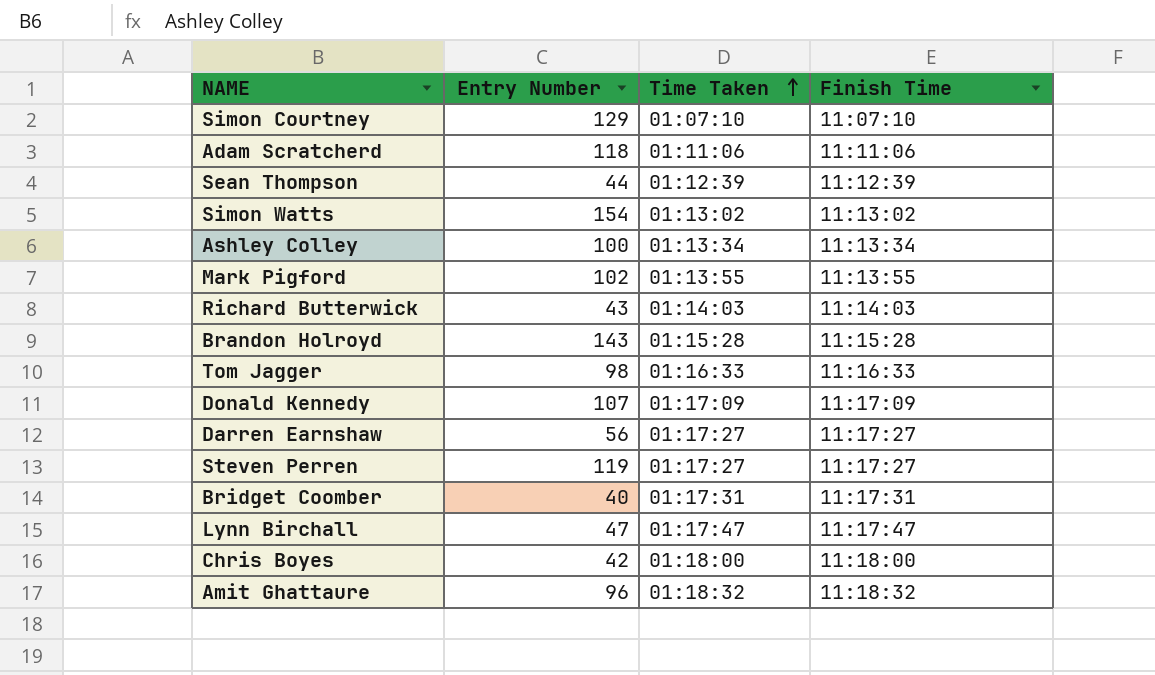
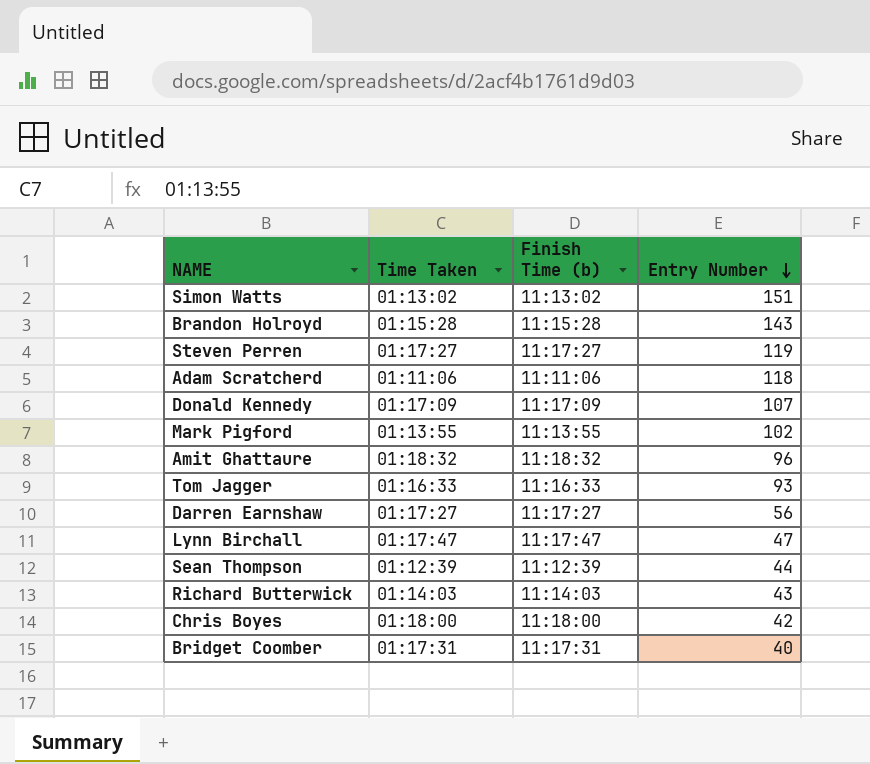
row order: Time Taken ascending -> Entry Number descending
column name: Finish Time -> Finish Time (b)
column Entry Number | position: 2 -> 4
row Simon Courtney: 129 | 01:07:10 | 11:07:10 -> none
row Ashley Colley: 100 | 01:13:34 | 11:13:34 -> none
Simon Watts | Entry Number: 154 -> 151
Tom Jagger | Entry Number: 98 -> 93

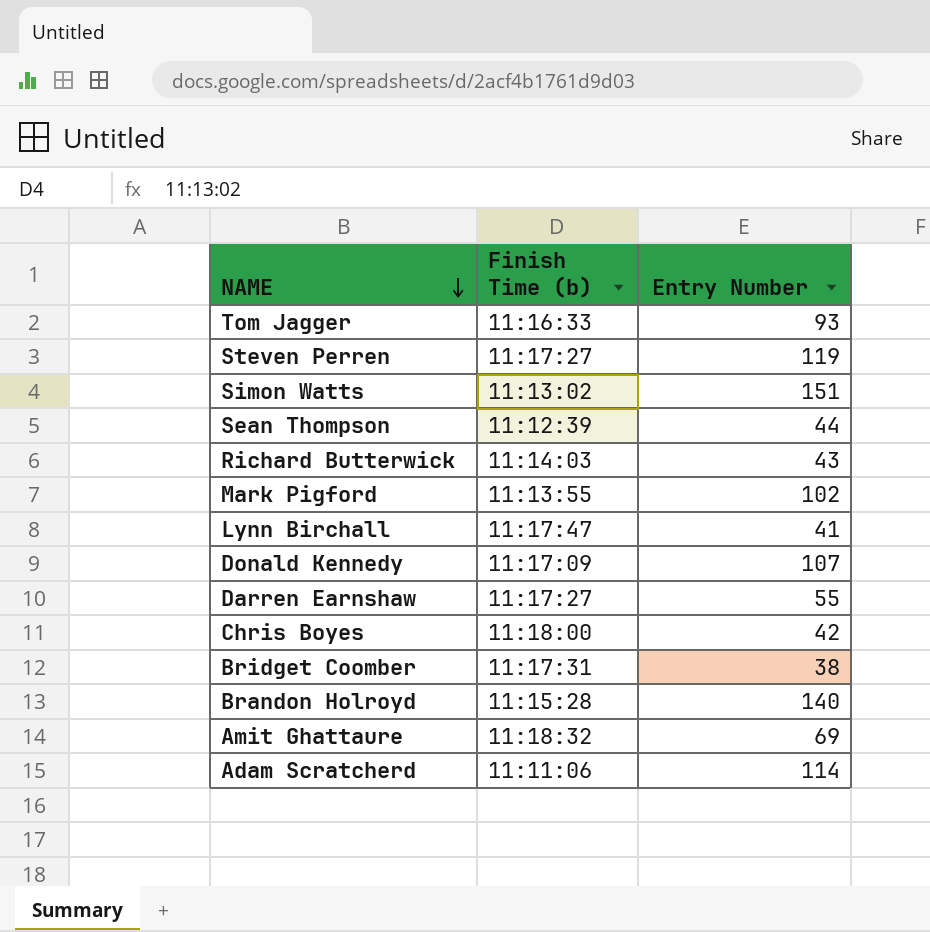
row order: Entry Number descending -> NAME descending
column Time Taken | position: 2 -> none
Lynn Birchall | Entry Number: 47 -> 41
Darren Earnshaw | Entry Number: 56 -> 55
Bridget Coomber | Entry Number: 40 -> 38
Brandon Holroyd | Entry Number: 143 -> 140
Amit Ghattaure | Entry Number: 96 -> 69
Adam Scratcherd | Entry Number: 118 -> 114

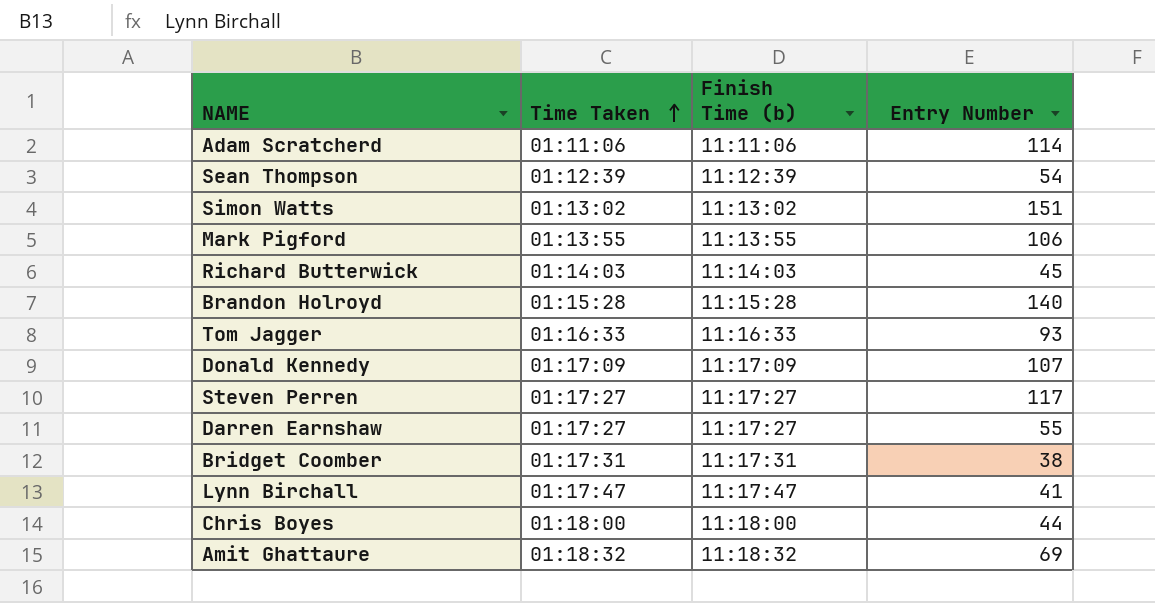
row order: NAME descending -> Time Taken ascending
column Time Taken | position: none -> 2
Sean Thompson | Entry Number: 44 -> 54
Mark Pigford | Entry Number: 102 -> 106
Richard Butterwick | Entry Number: 43 -> 45
Steven Perren | Entry Number: 119 -> 117
Chris Boyes | Entry Number: 42 -> 44

